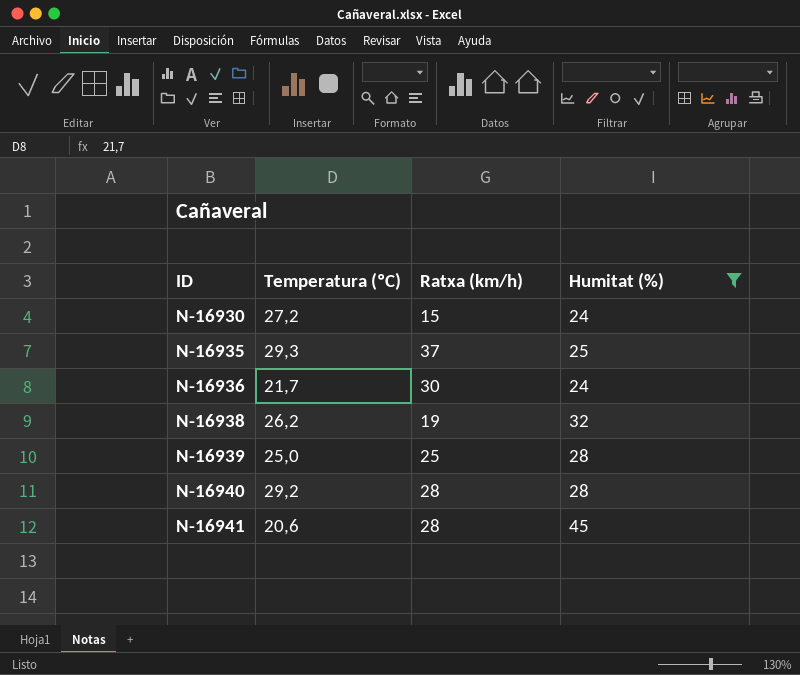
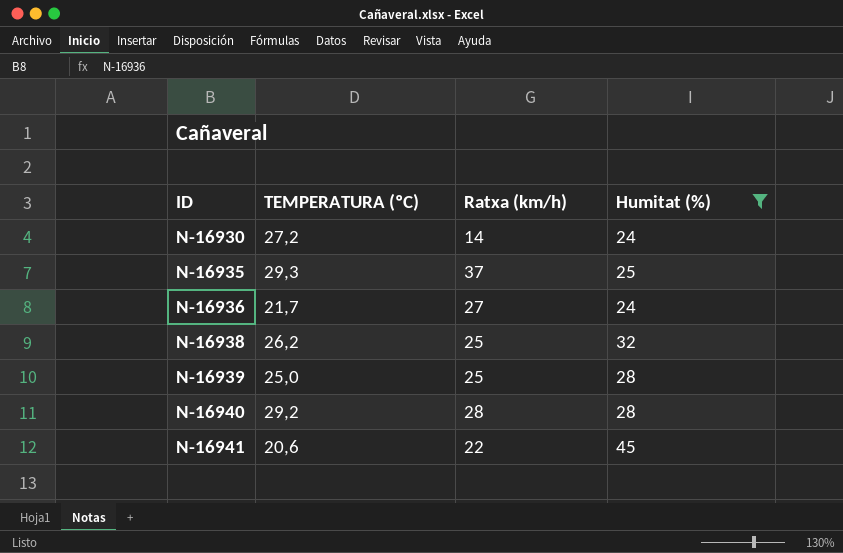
column name: Temperatura (ºC) -> TEMPERATURA (ºC)
N-16930 | Ratxa (km/h): 15 -> 14
N-16936 | Ratxa (km/h): 30 -> 27
N-16938 | Ratxa (km/h): 19 -> 25
N-16941 | Ratxa (km/h): 28 -> 22

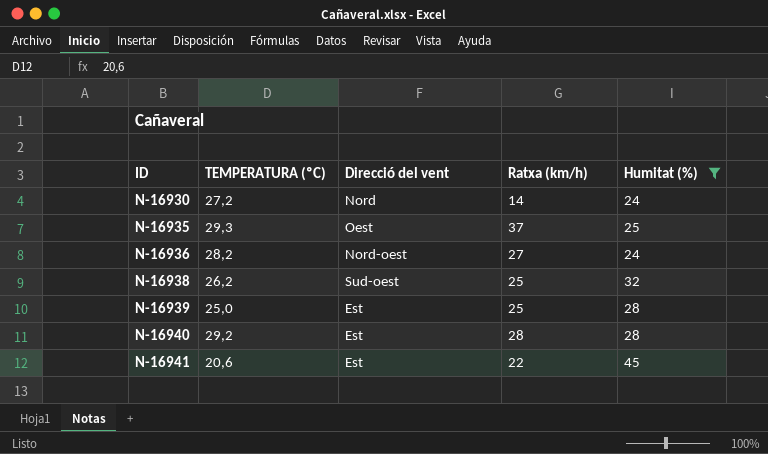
column Direcció del vent | position: none -> 3
N-16936 | TEMPERATURA (ºC): 21,7 -> 28,2

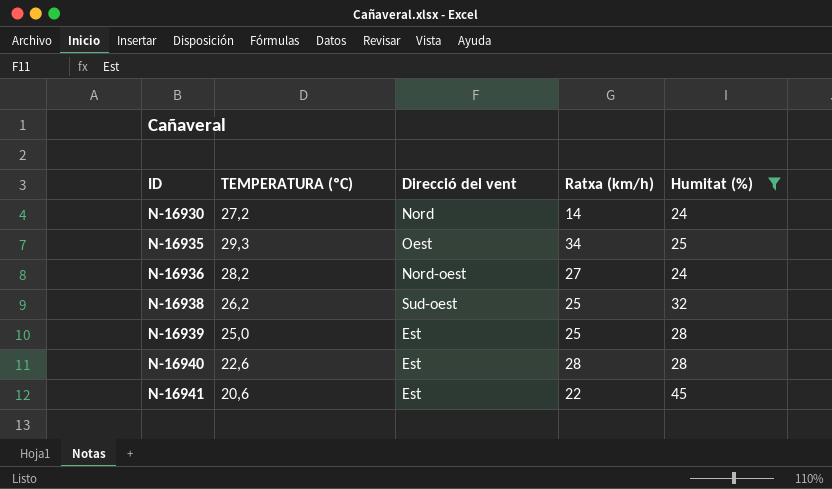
N-16935 | Ratxa (km/h): 37 -> 34
N-16940 | TEMPERATURA (ºC): 29,2 -> 22,6

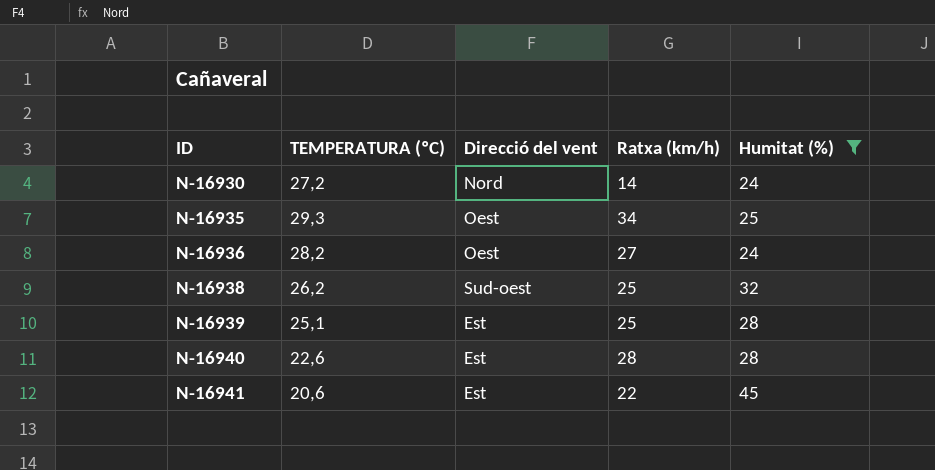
N-16936 | Direcció del vent: Nord-oest -> Oest
N-16939 | TEMPERATURA (ºC): 25,0 -> 25,1

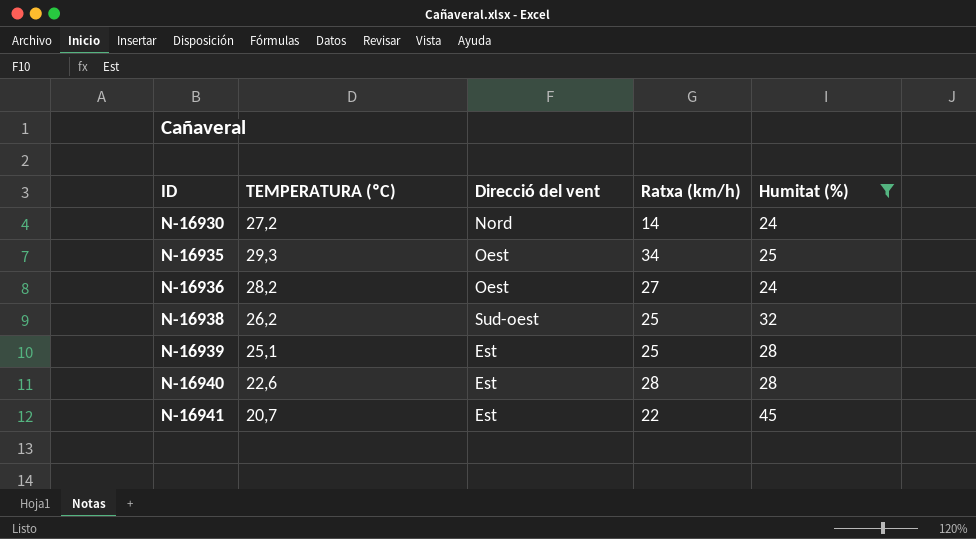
N-16941 | TEMPERATURA (ºC): 20,6 -> 20,7

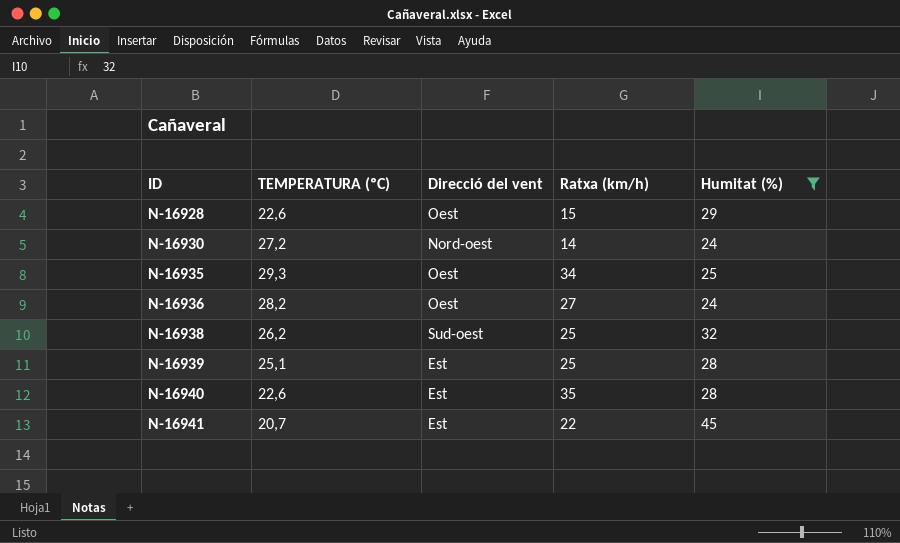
row N-16928: none -> 22,6 | Oest | 15 | 29
N-16930 | Direcció del vent: Nord -> Nord-oest
N-16940 | Ratxa (km/h): 28 -> 35

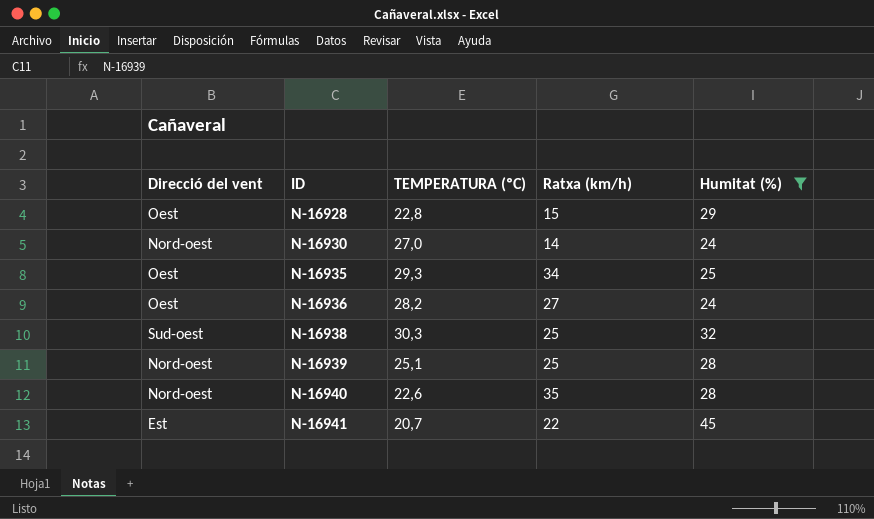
column Direcció del vent | position: 3 -> 1
N-16928 | TEMPERATURA (ºC): 22,6 -> 22,8
N-16930 | TEMPERATURA (ºC): 27,2 -> 27,0
N-16938 | TEMPERATURA (ºC): 26,2 -> 30,3
N-16939 | Direcció del vent: Est -> Nord-oest
N-16940 | Direcció del vent: Est -> Nord-oest

